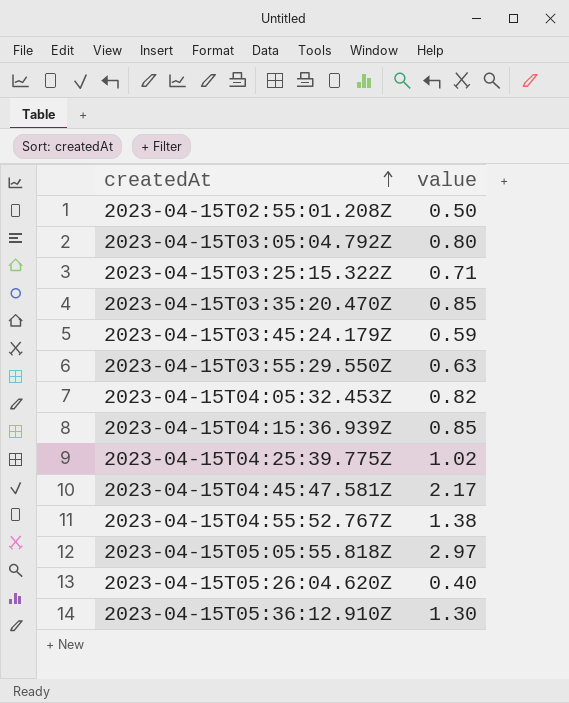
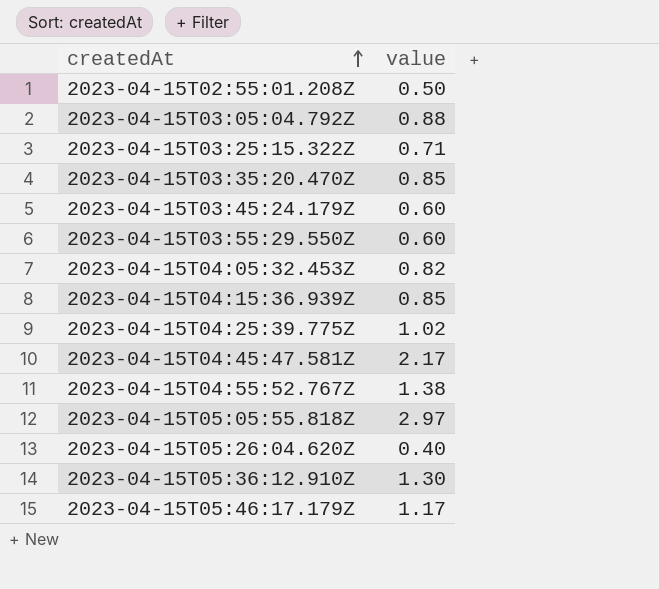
2023-04-15T03:05:04.792Z | value: 0.80 -> 0.88
2023-04-15T03:45:24.179Z | value: 0.59 -> 0.60
2023-04-15T03:55:29.550Z | value: 0.63 -> 0.60
row 2023-04-15T05:46:17.179Z: none -> 1.17

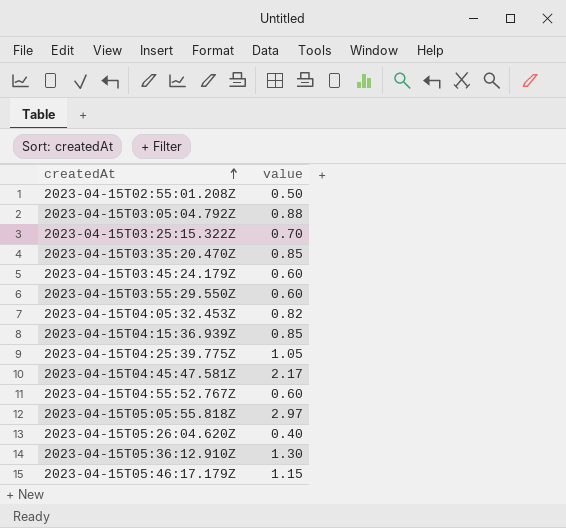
2023-04-15T03:25:15.322Z | value: 0.71 -> 0.70
2023-04-15T04:25:39.775Z | value: 1.02 -> 1.05
2023-04-15T04:55:52.767Z | value: 1.38 -> 0.60
2023-04-15T05:46:17.179Z | value: 1.17 -> 1.15

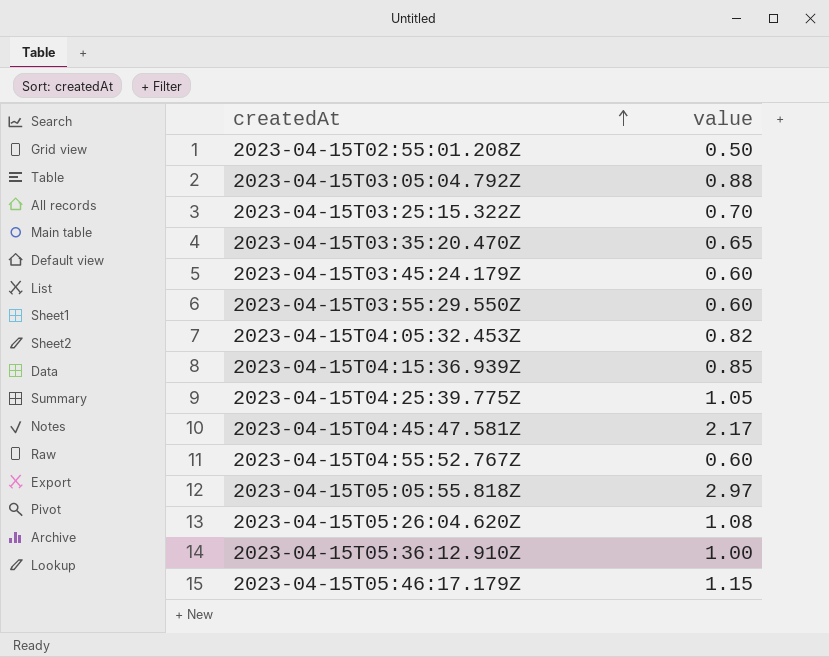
2023-04-15T03:35:20.470Z | value: 0.85 -> 0.65
2023-04-15T05:26:04.620Z | value: 0.40 -> 1.08
2023-04-15T05:36:12.910Z | value: 1.30 -> 1.00

